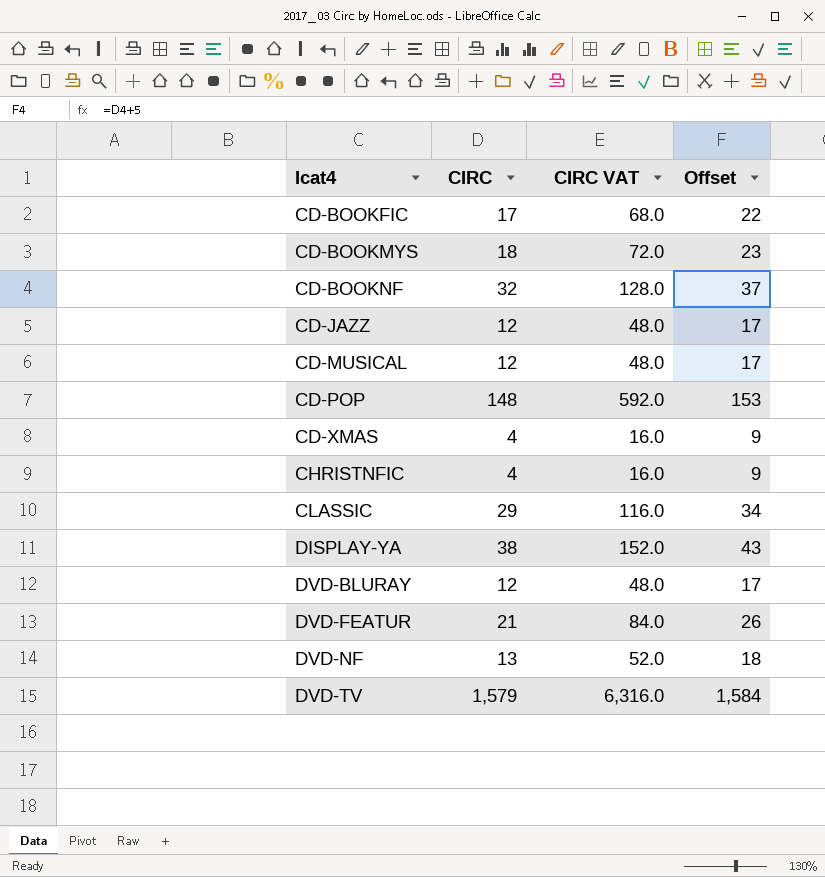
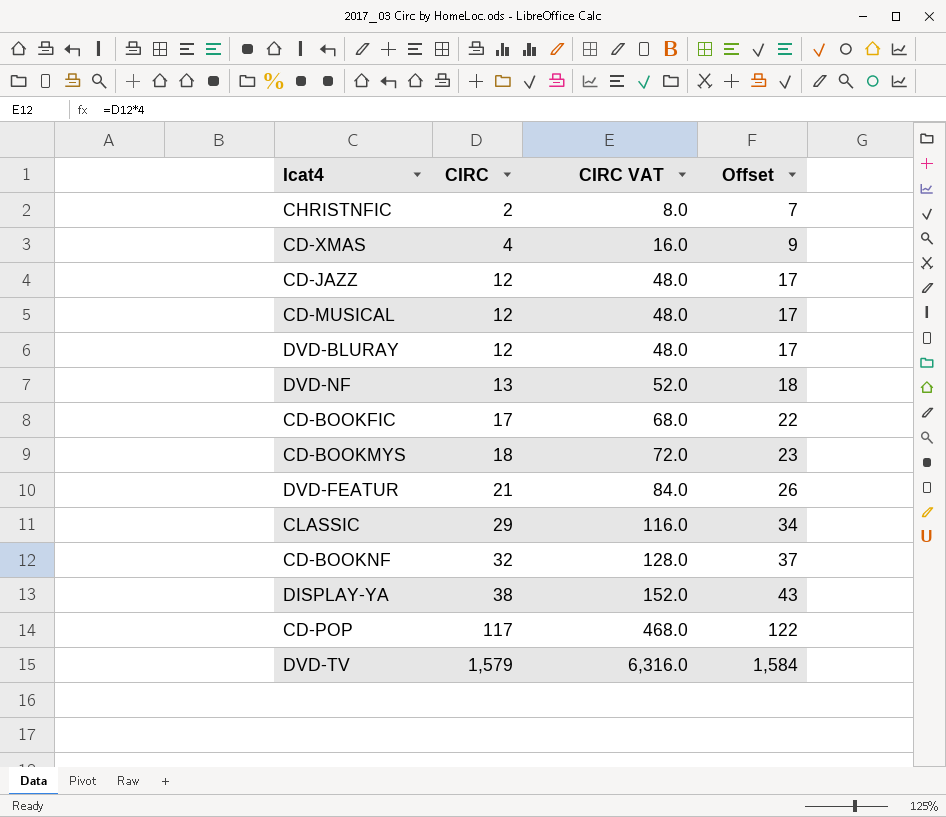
row order: Icat4 ascending -> CIRC ascending
CHRISTNFIC | CIRC: 4 -> 2
CHRISTNFIC | CIRC VAT: 16.0 -> 8.0
CHRISTNFIC | Offset: 9 -> 7
CD-POP | CIRC: 148 -> 117
CD-POP | CIRC VAT: 592.0 -> 468.0
CD-POP | Offset: 153 -> 122

